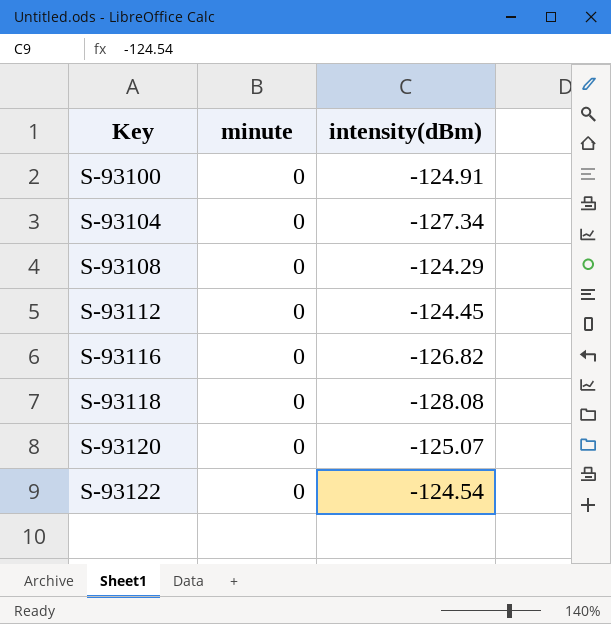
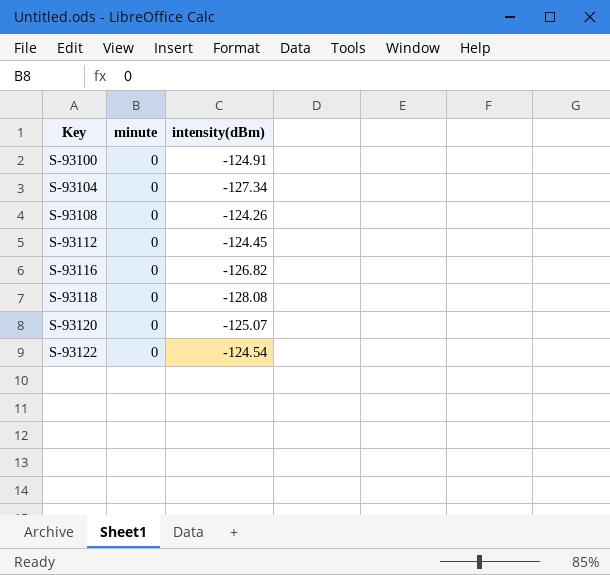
S-93108 | intensity(dBm): -124.29 -> -124.26

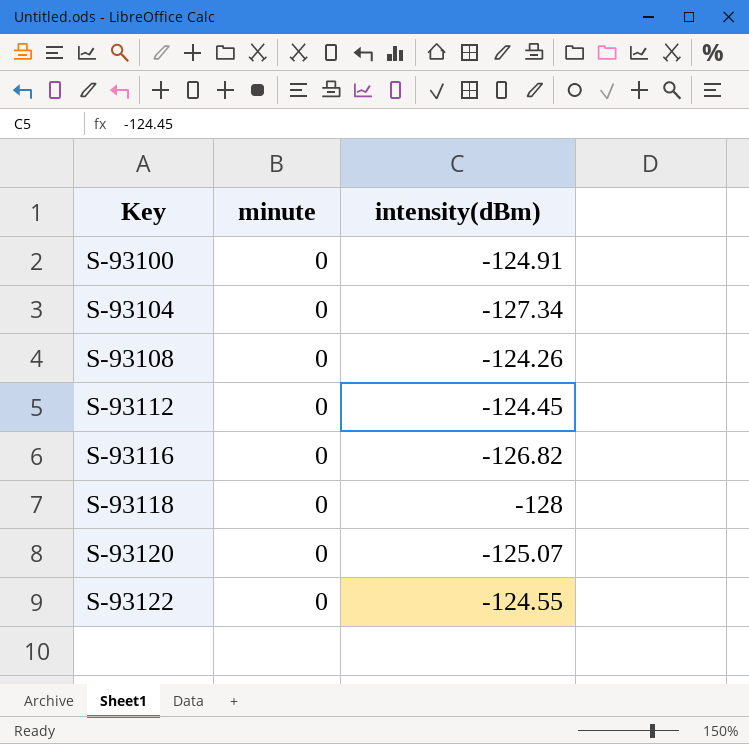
S-93118 | intensity(dBm): -128.08 -> -128
S-93122 | intensity(dBm): -124.54 -> -124.55

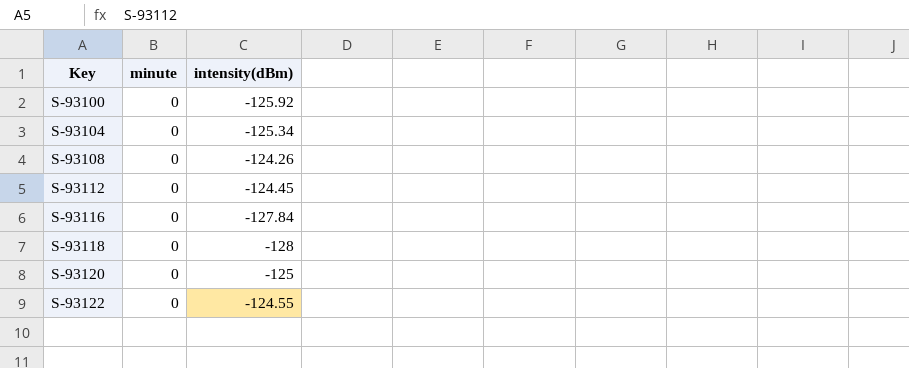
S-93100 | intensity(dBm): -124.91 -> -125.92
S-93104 | intensity(dBm): -127.34 -> -125.34
S-93116 | intensity(dBm): -126.82 -> -127.84
S-93120 | intensity(dBm): -125.07 -> -125

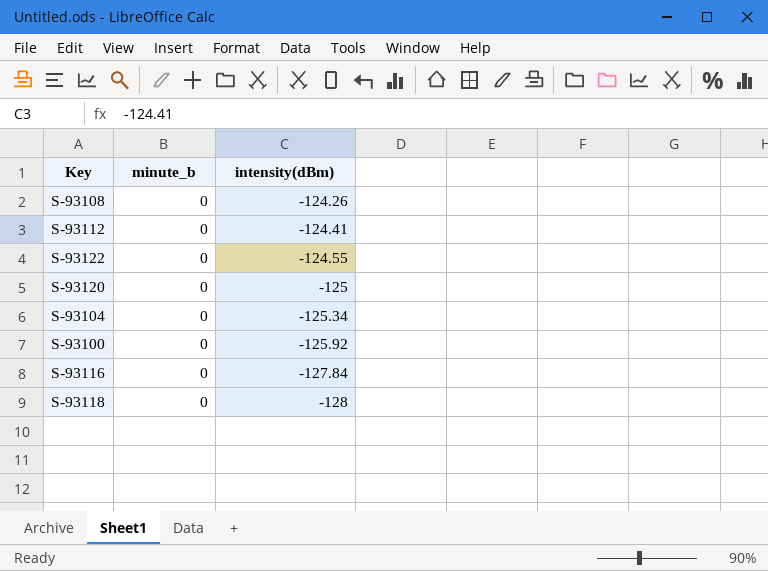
row order: Key ascending -> intensity(dBm) descending
column name: minute -> minute_b
S-93112 | intensity(dBm): -124.45 -> -124.41

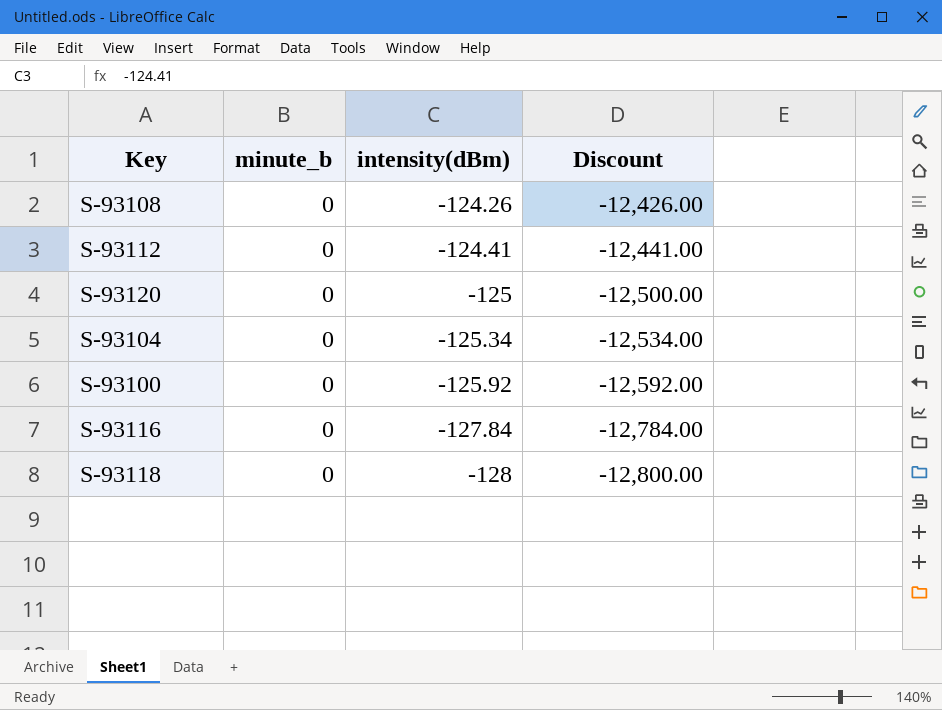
column Discount | formula: none -> [intensity(dBm)] * 100
row S-93122: 0 | -124.55 -> none

